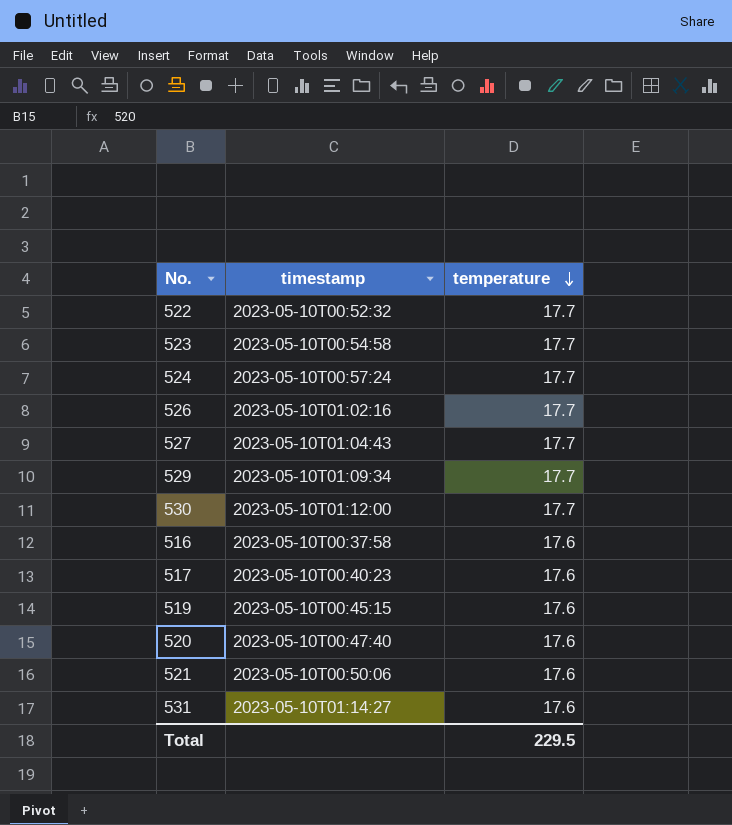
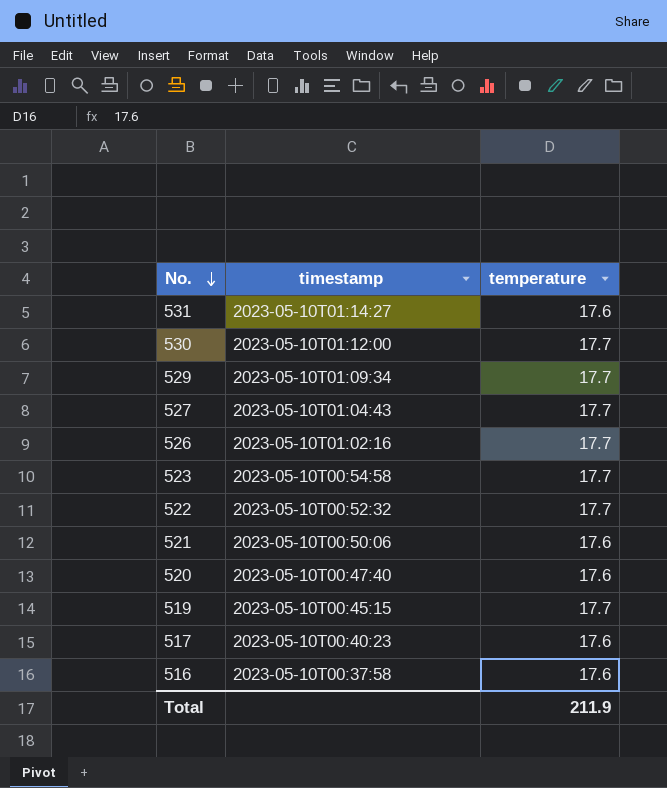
row order: temperature descending -> No. descending
row 524: 2023-05-10T00:57:24 | 17.7 -> none
519 | temperature: 17.6 -> 17.7
Total | temperature: 229.5 -> 211.9

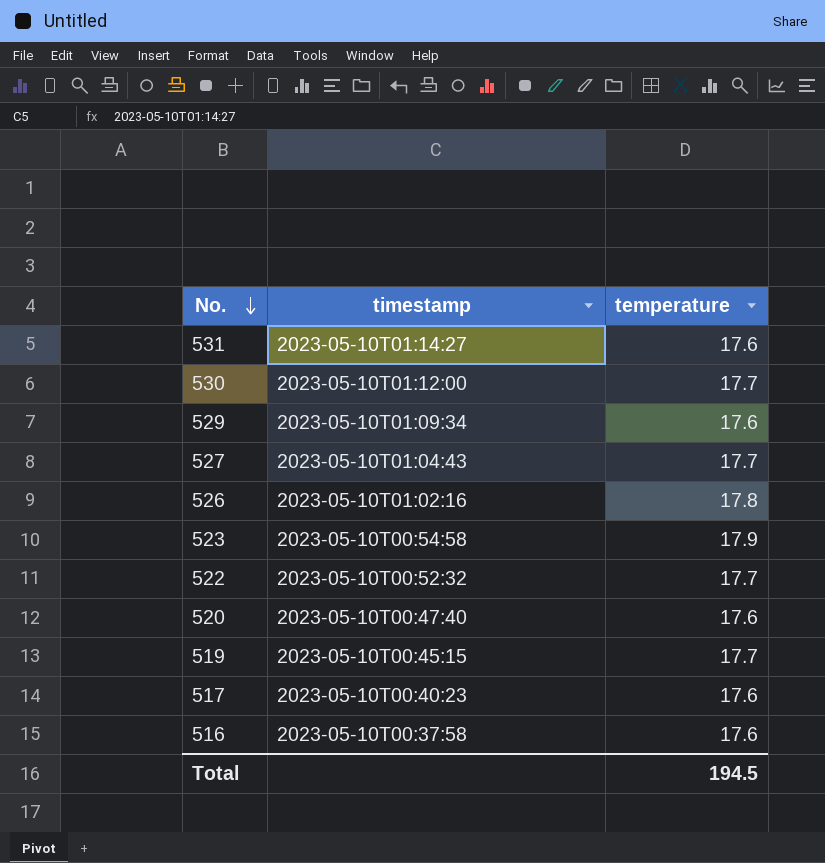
row 521: 2023-05-10T00:50:06 | 17.6 -> none
529 | temperature: 17.7 -> 17.6
526 | temperature: 17.7 -> 17.8
523 | temperature: 17.7 -> 17.9
Total | temperature: 211.9 -> 194.5

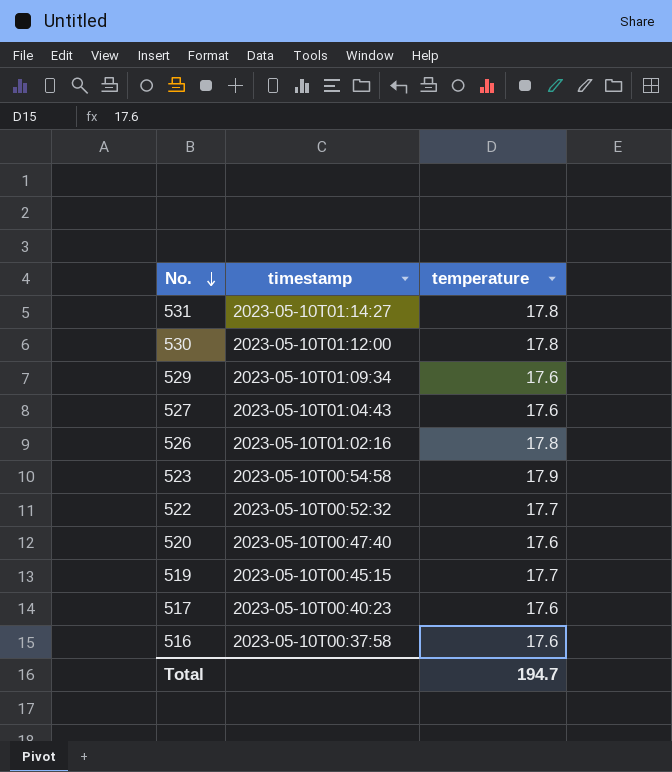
531 | temperature: 17.6 -> 17.8
530 | temperature: 17.7 -> 17.8
527 | temperature: 17.7 -> 17.6
Total | temperature: 194.5 -> 194.7

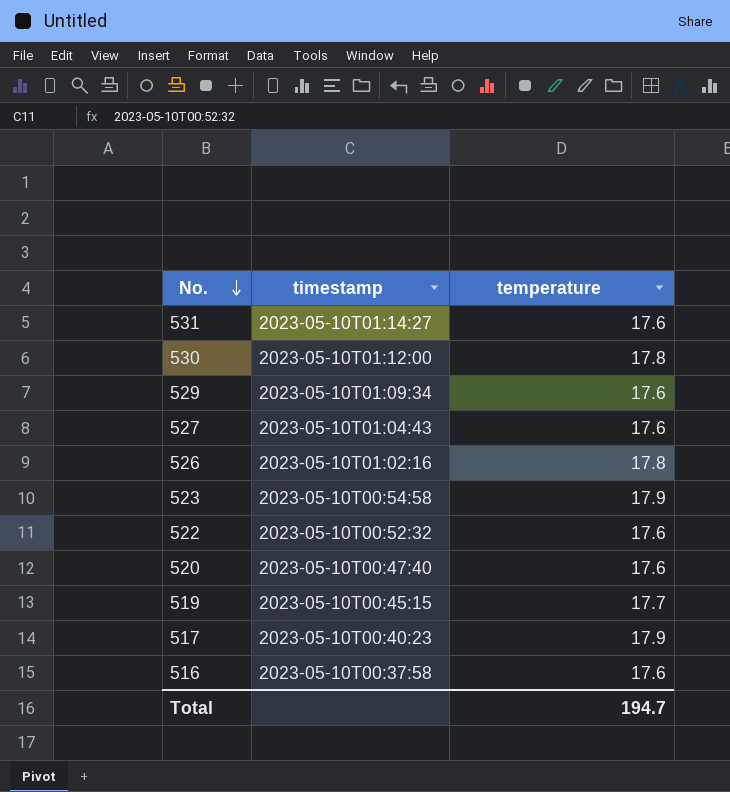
531 | temperature: 17.8 -> 17.6
522 | temperature: 17.7 -> 17.6
517 | temperature: 17.6 -> 17.9

